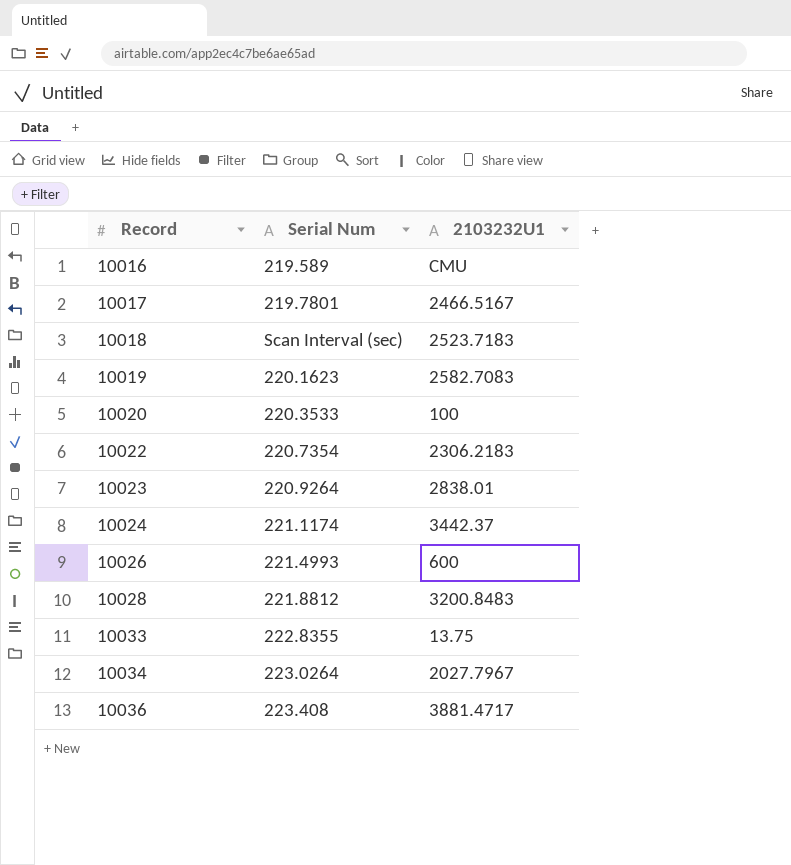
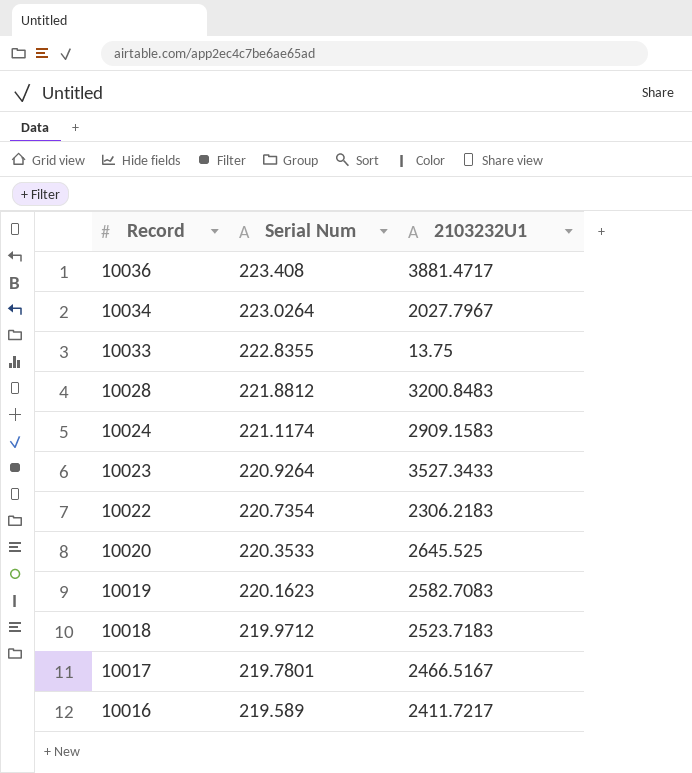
row order: Record ascending -> Record descending
row 10026: 221.4993 | 600 -> none
10024 | 2103232U1: 3442.37 -> 2909.1583
10023 | 2103232U1: 2838.01 -> 3527.3433
10020 | 2103232U1: 100 -> 2645.525
10018 | Serial Num: Scan Interval (sec) -> 219.9712
10016 | 2103232U1: CMU -> 2411.7217

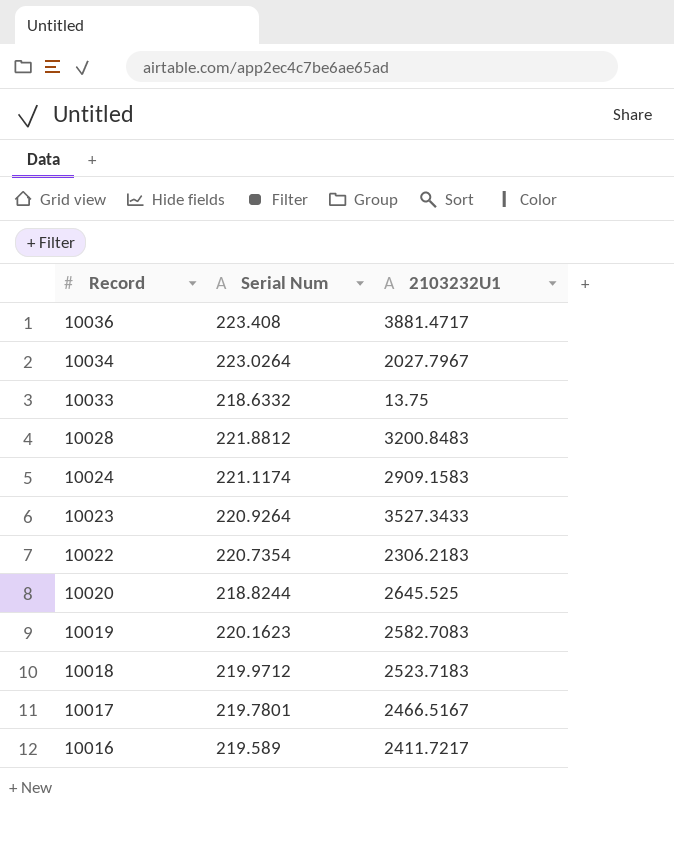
10033 | Serial Num: 222.8355 -> 218.6332
10020 | Serial Num: 220.3533 -> 218.8244

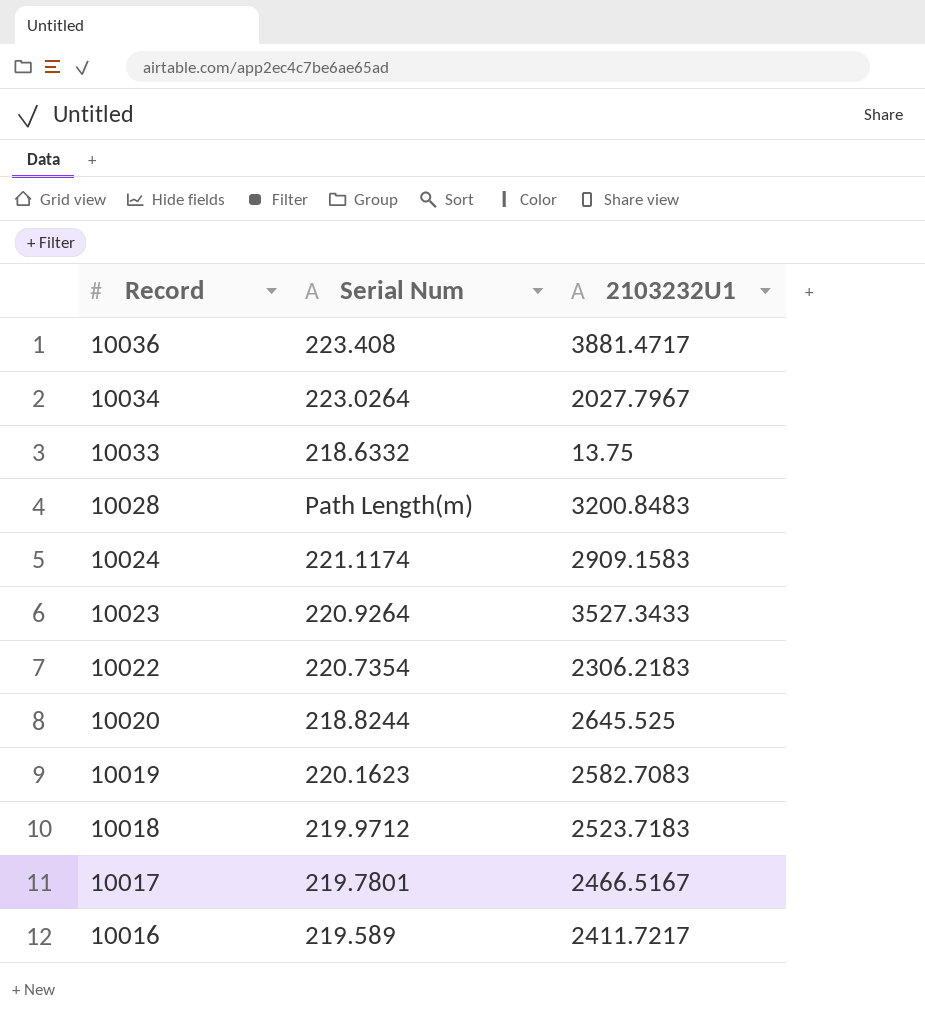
10028 | Serial Num: 221.8812 -> Path Length(m)

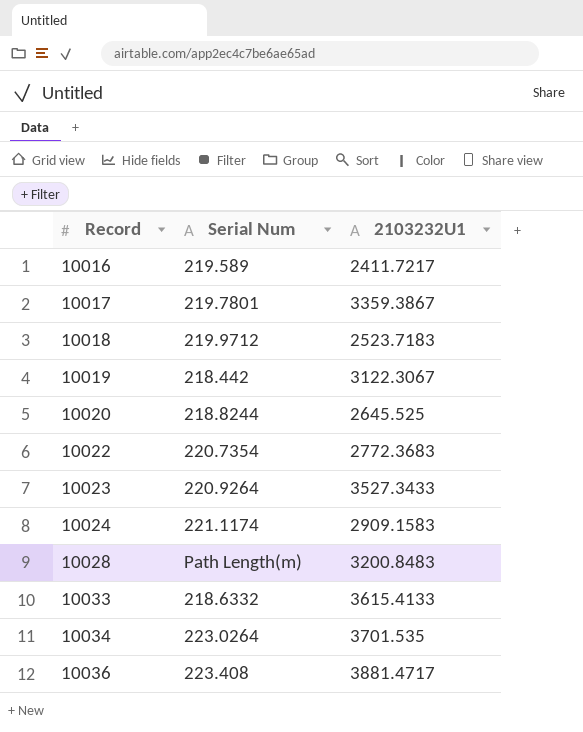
row order: Record descending -> Record ascending
10017 | 2103232U1: 2466.5167 -> 3359.3867
10019 | Serial Num: 220.1623 -> 218.442
10019 | 2103232U1: 2582.7083 -> 3122.3067
10022 | 2103232U1: 2306.2183 -> 2772.3683
10033 | 2103232U1: 13.75 -> 3615.4133
10034 | 2103232U1: 2027.7967 -> 3701.535

